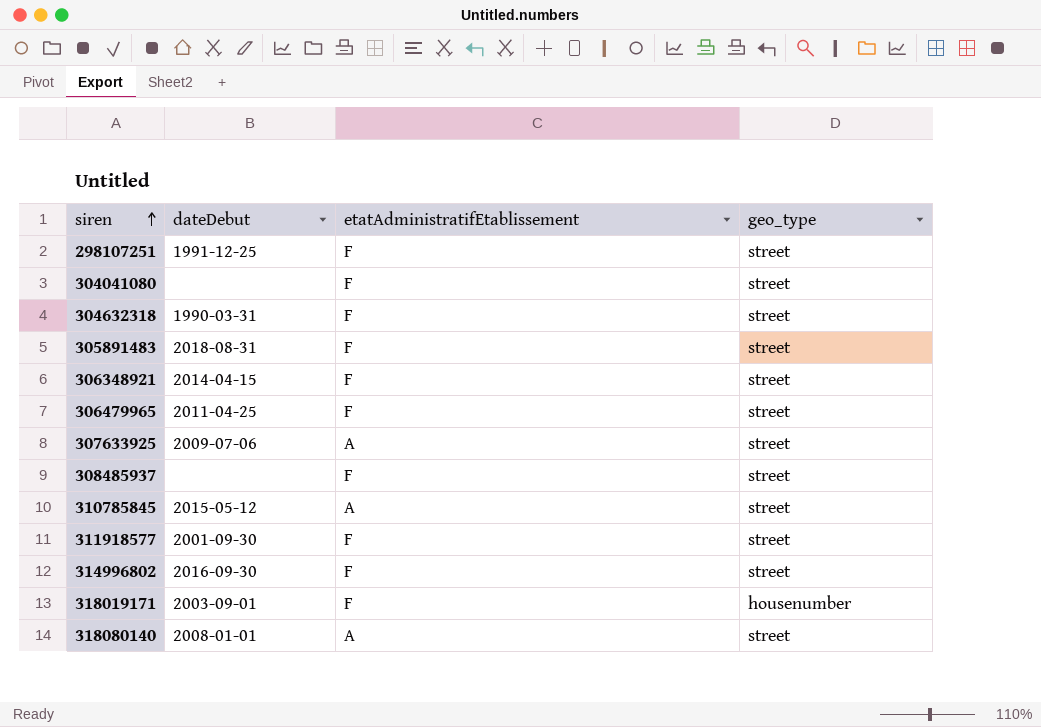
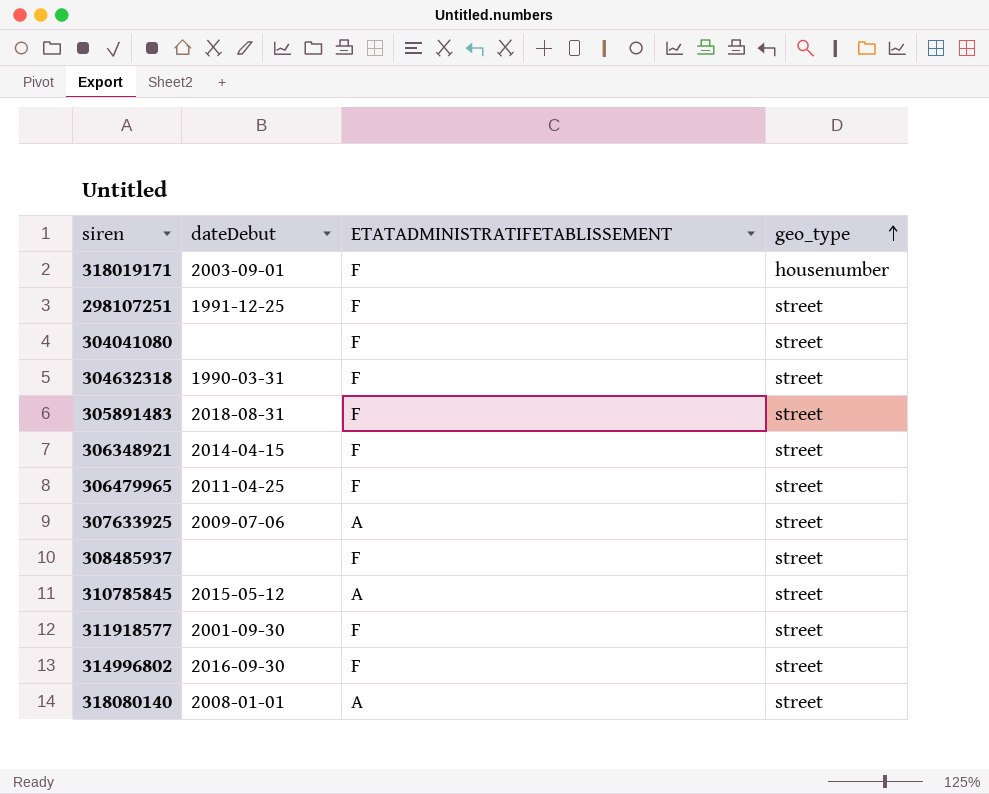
row order: siren ascending -> geo_type ascending
column name: etatAdministratifEtablissement -> ETATADMINISTRATIFETABLISSEMENT

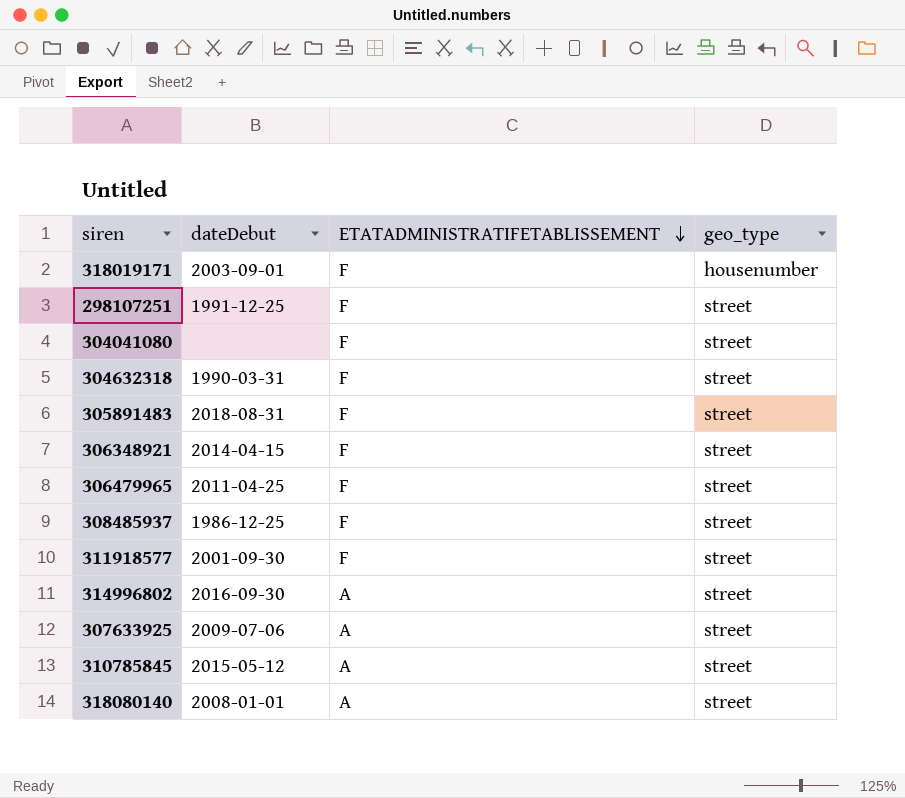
row order: geo_type ascending -> ETATADMINISTRATIFETABLISSEMENT descending
308485937 | dateDebut: none -> 1986-12-25
314996802 | ETATADMINISTRATIFETABLISSEMENT: F -> A

